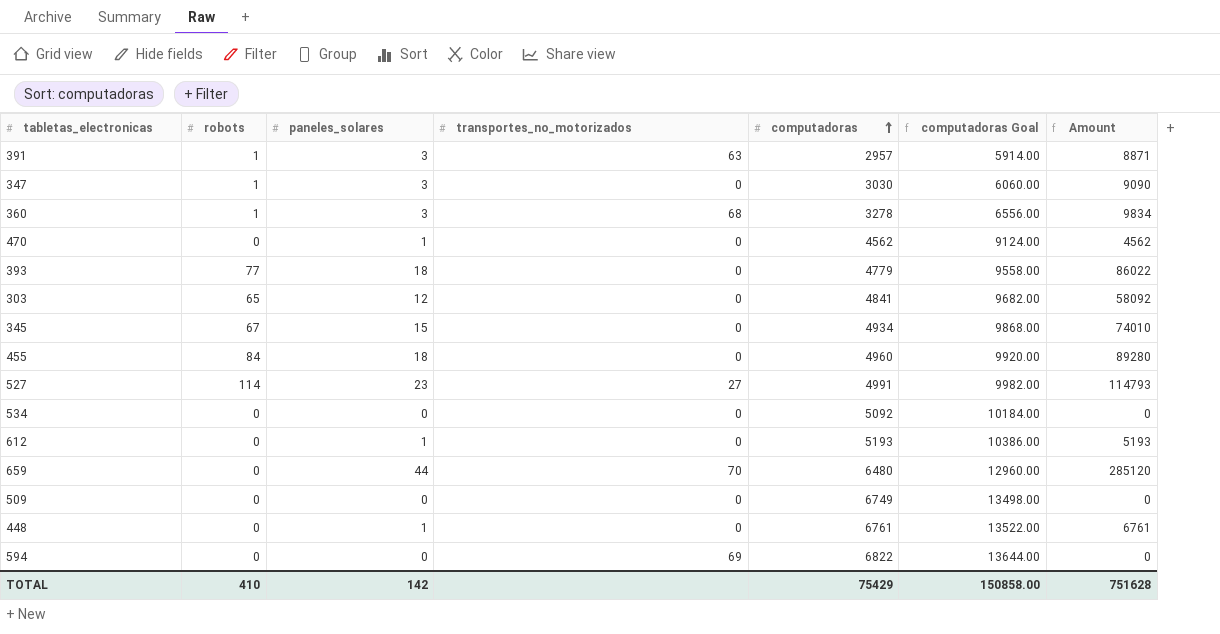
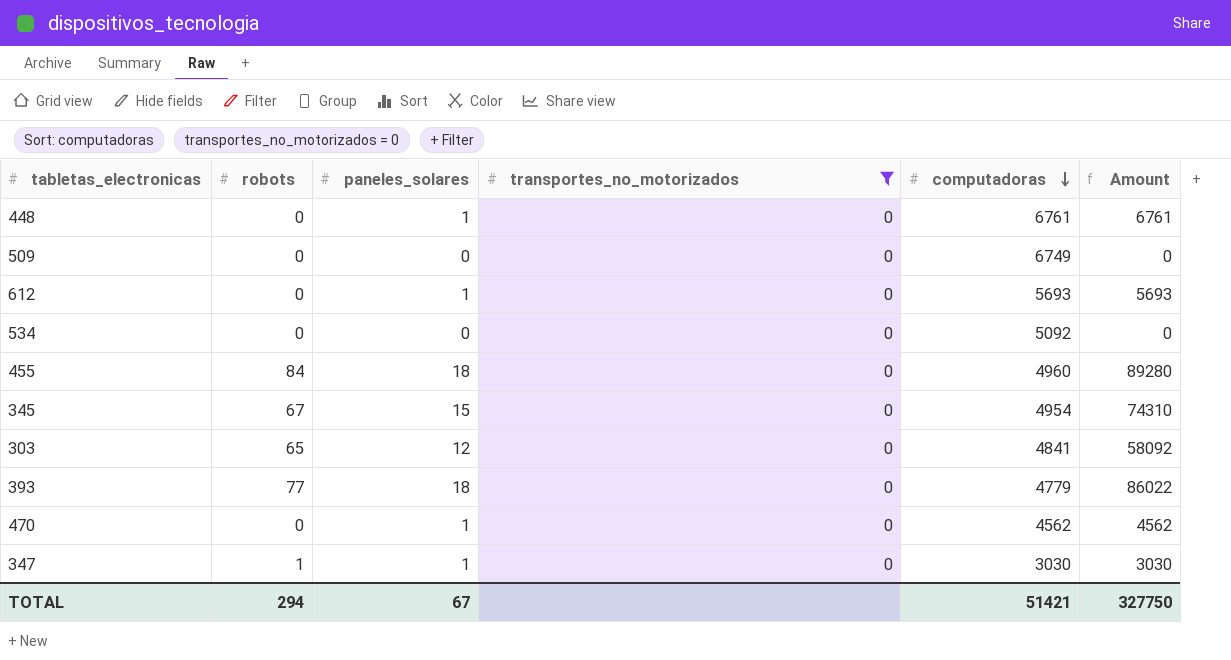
filter: none -> transportes_no_motorizados = 0
row order: computadoras ascending -> computadoras descending
column computadoras Goal | formula: [computadoras] * 2 -> none
612 | computadoras: 5193 -> 5693
612 | Amount: 5193 -> 5693
345 | computadoras: 4934 -> 4954
345 | Amount: 74010 -> 74310
347 | paneles_solares: 3 -> 1
347 | Amount: 9090 -> 3030
TOTAL | robots: 410 -> 294
TOTAL | paneles_solares: 142 -> 67
TOTAL | computadoras: 75429 -> 51421
TOTAL | Amount: 751628 -> 327750

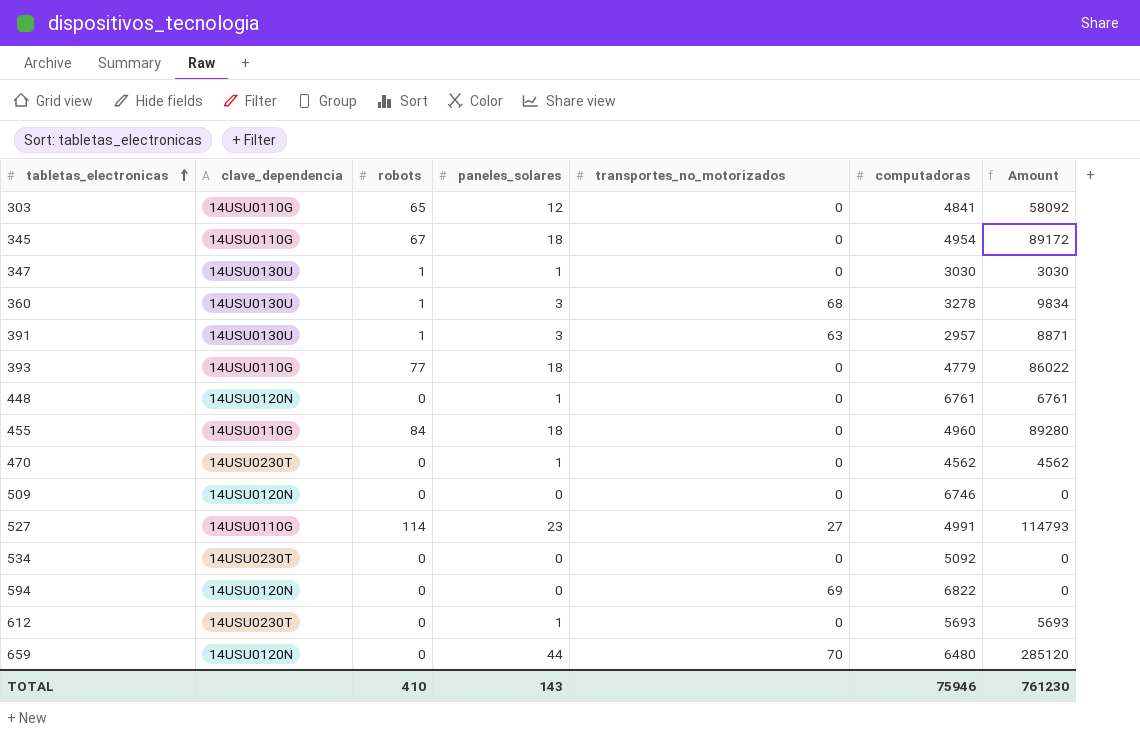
filter: transportes_no_motorizados = 0 -> none
row order: computadoras descending -> tabletas_electronicas ascending
column clave_dependencia | position: none -> 2
345 | paneles_solares: 15 -> 18
345 | Amount: 74310 -> 89172
509 | computadoras: 6749 -> 6746
TOTAL | robots: 294 -> 410
TOTAL | paneles_solares: 67 -> 143
TOTAL | computadoras: 51421 -> 75946
TOTAL | Amount: 327750 -> 761230

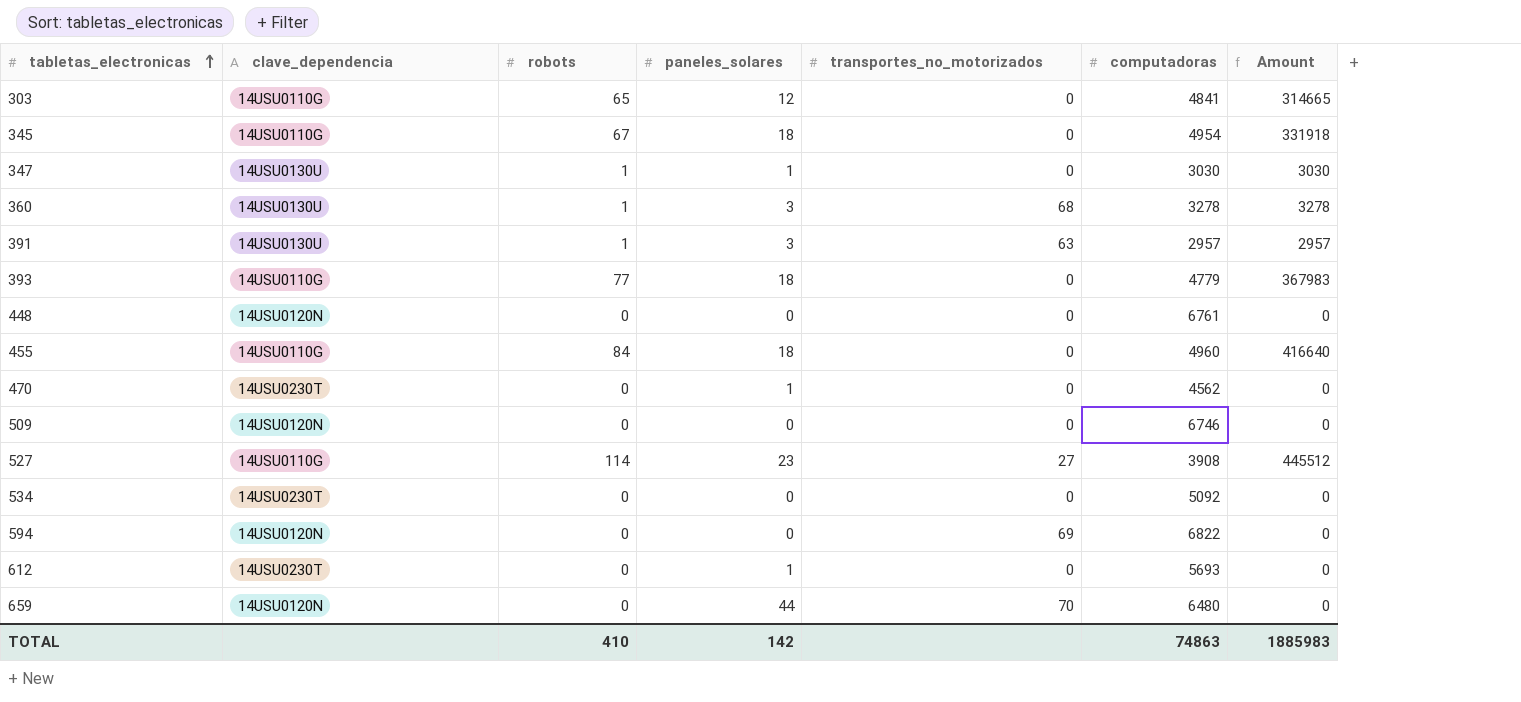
column Amount | formula: [paneles_solares] * [computadoras] -> [robots] * [computadoras]
448 | paneles_solares: 1 -> 0
527 | computadoras: 4991 -> 3908
TOTAL | paneles_solares: 143 -> 142
TOTAL | computadoras: 75946 -> 74863
TOTAL | Amount: 761230 -> 1885983

